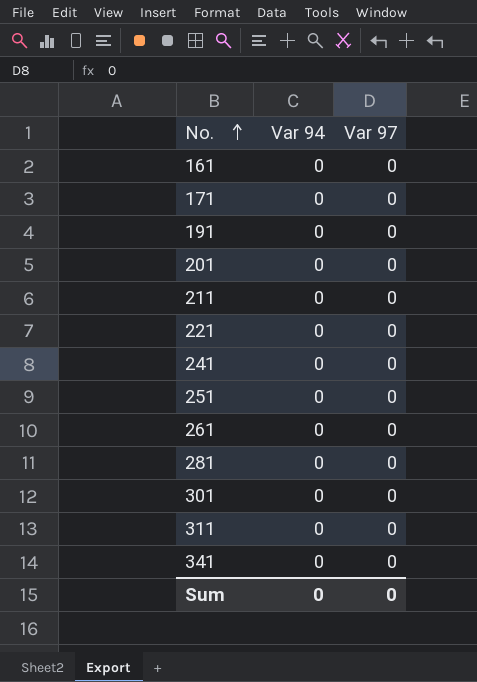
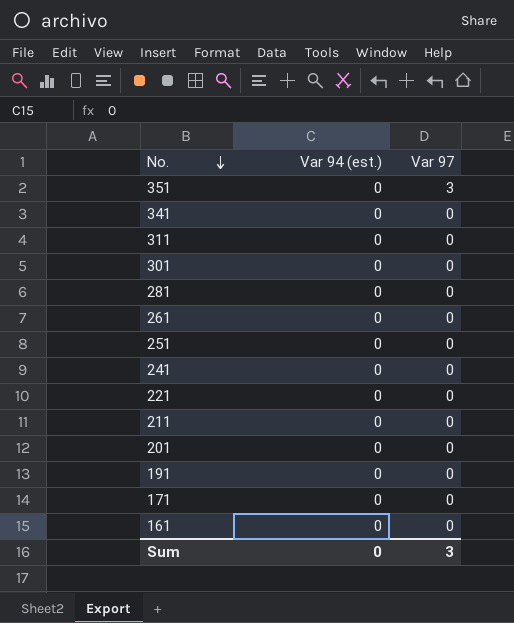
row order: No. ascending -> No. descending
column name: Var 94 -> Var 94 (est.)
row 351: none -> 0 | 3
Sum | Var 97: 0 -> 3

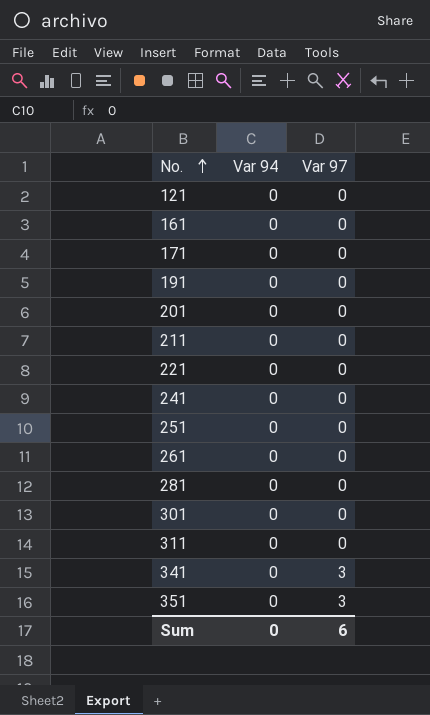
row order: No. descending -> No. ascending
column name: Var 94 (est.) -> Var 94
row 121: none -> 0 | 0
341 | Var 97: 0 -> 3
Sum | Var 97: 3 -> 6

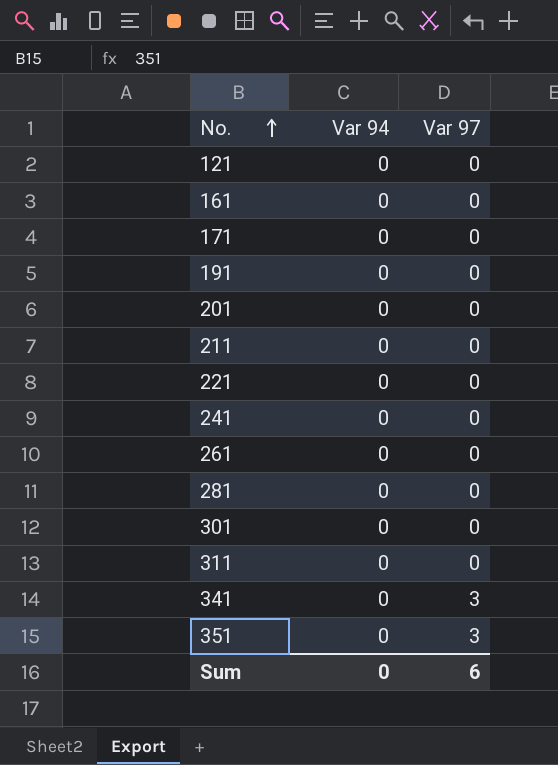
row 251: 0 | 0 -> none

